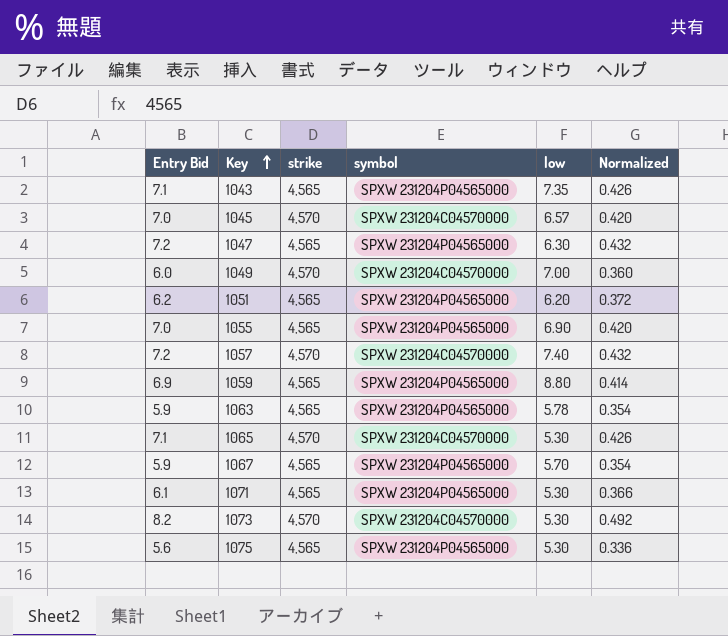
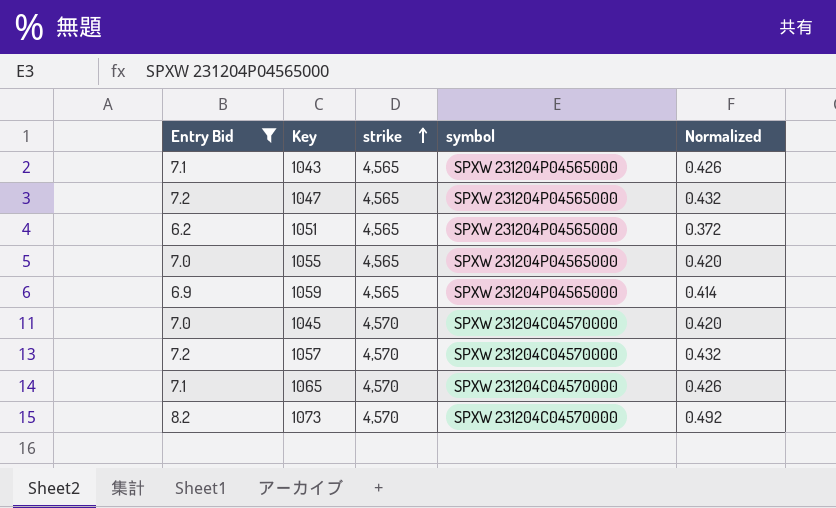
filter: none -> Entry Bid >= 6.2
row order: Key ascending -> strike ascending
column low | position: 5 -> none

